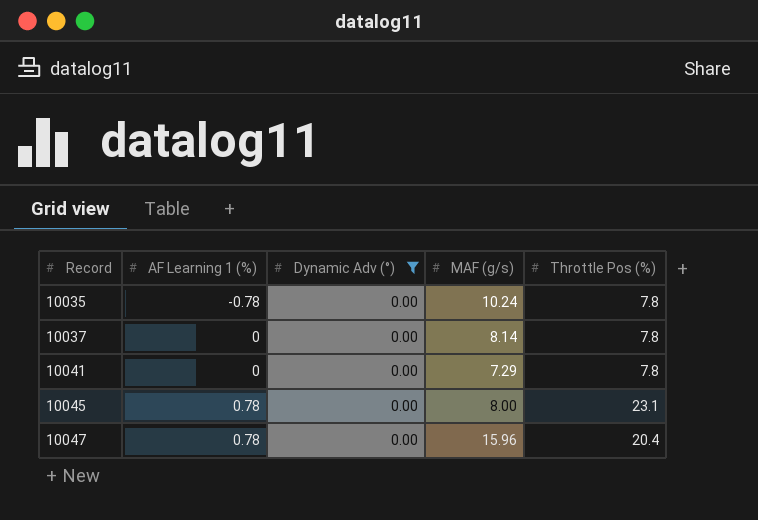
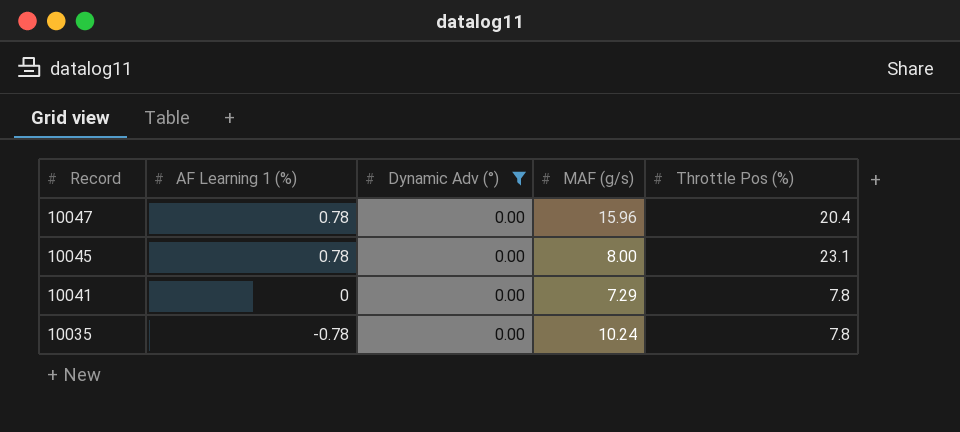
row order: Record ascending -> Record descending
row 10037: 0 | 0.00 | 8.14 | 7.8 -> none

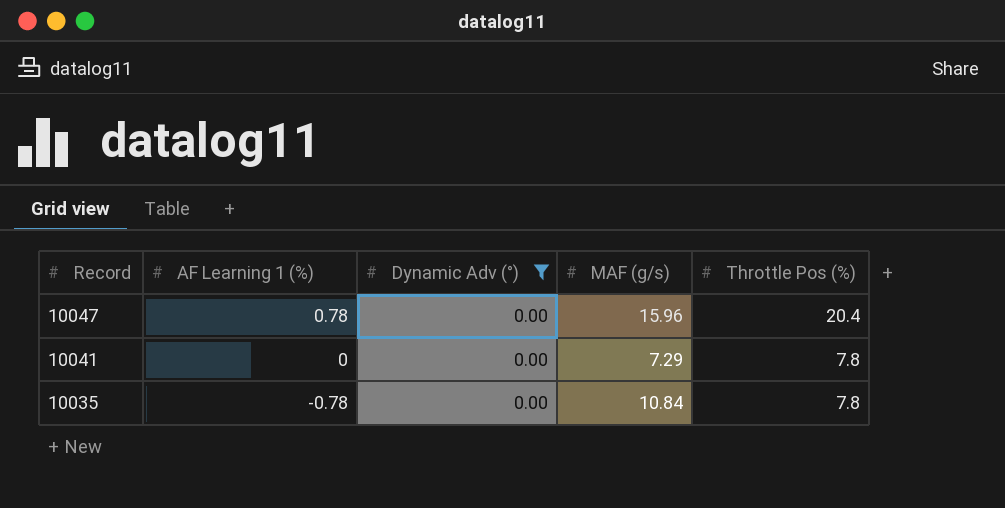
row 10045: 0.78 | 0.00 | 8.00 | 23.1 -> none
10035 | MAF (g/s): 10.24 -> 10.84

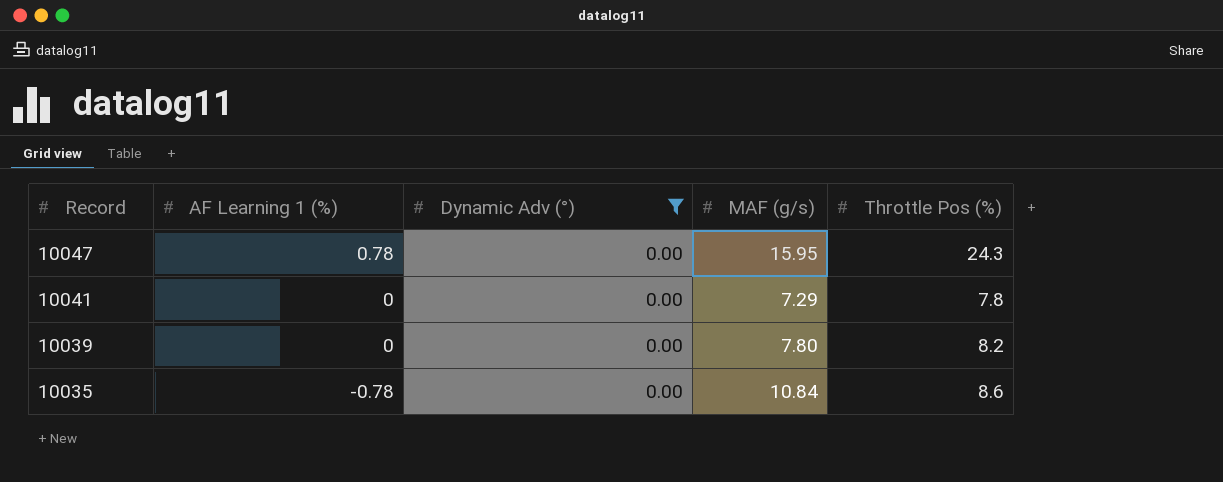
10047 | MAF (g/s): 15.96 -> 15.95
10047 | Throttle Pos (%): 20.4 -> 24.3
row 10039: none -> 0 | 0.00 | 7.80 | 8.2
10035 | Throttle Pos (%): 7.8 -> 8.6

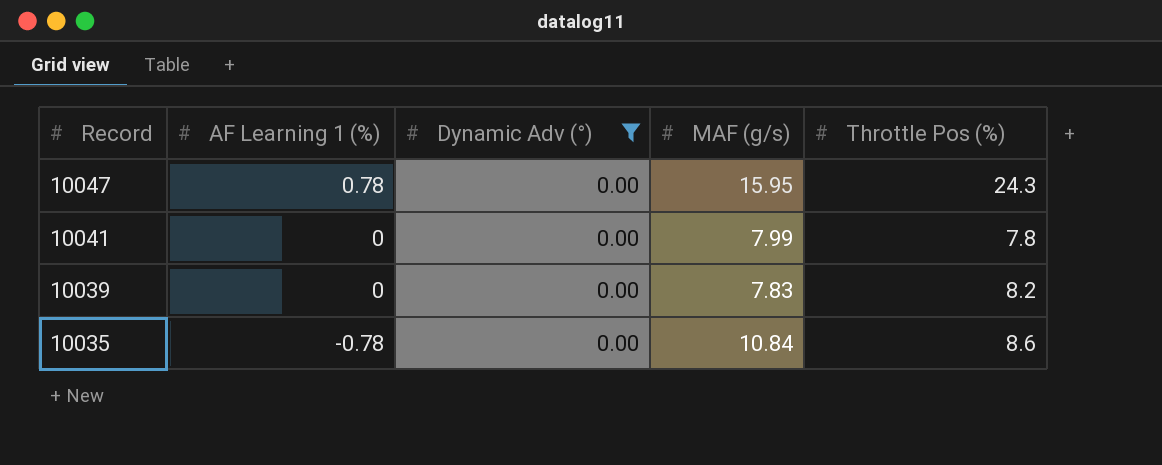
10041 | MAF (g/s): 7.29 -> 7.99
10039 | MAF (g/s): 7.80 -> 7.83

